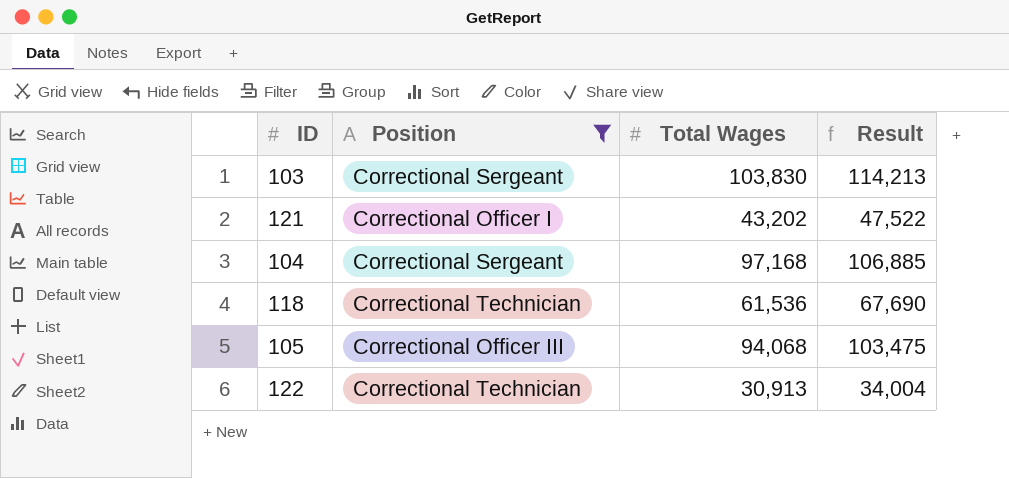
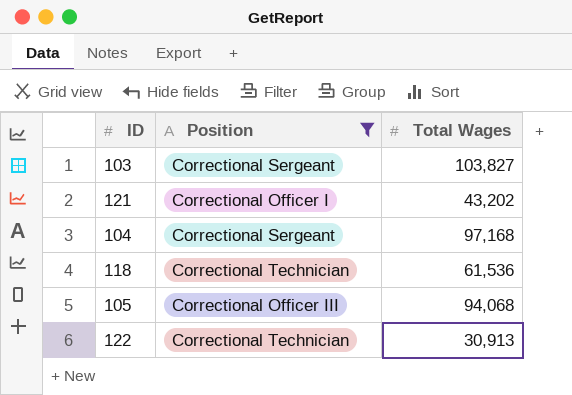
column Result | formula: [Total Wages] * 1.1 -> none
103 | Total Wages: 103,830 -> 103,827

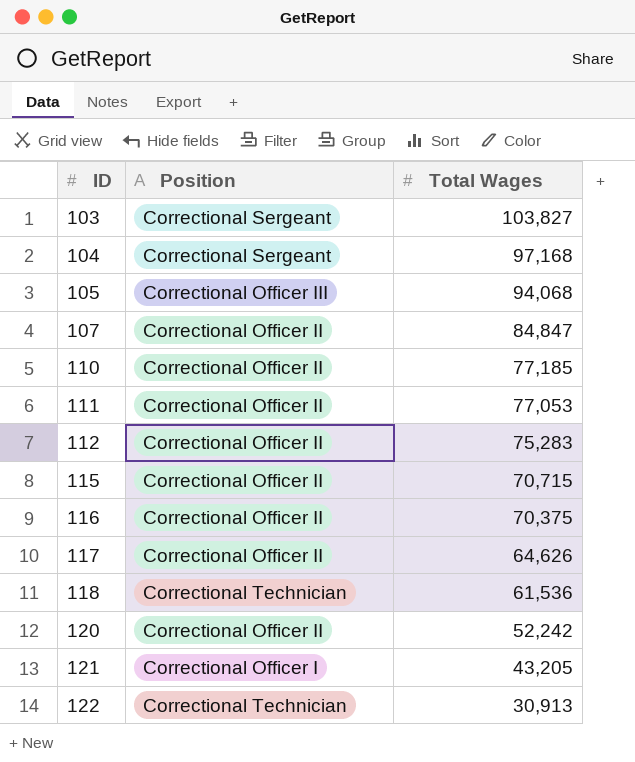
filter: Position != Correctional Officer II -> none
row order: none -> ID ascending
121 | Total Wages: 43,202 -> 43,205

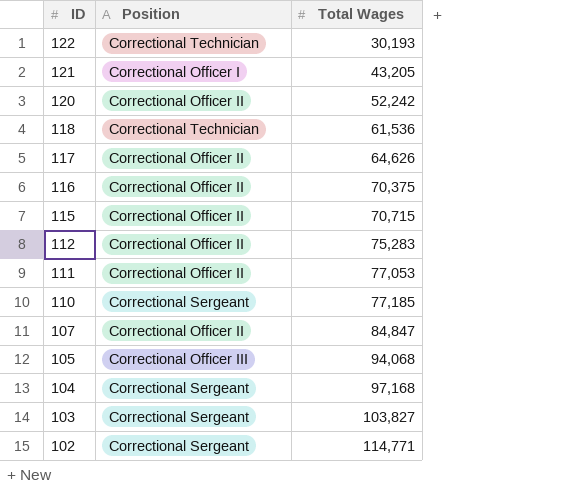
row order: ID ascending -> ID descending
122 | Total Wages: 30,913 -> 30,193
110 | Position: Correctional Officer II -> Correctional Sergeant
row 102: none -> Correctional Sergeant | 114,771

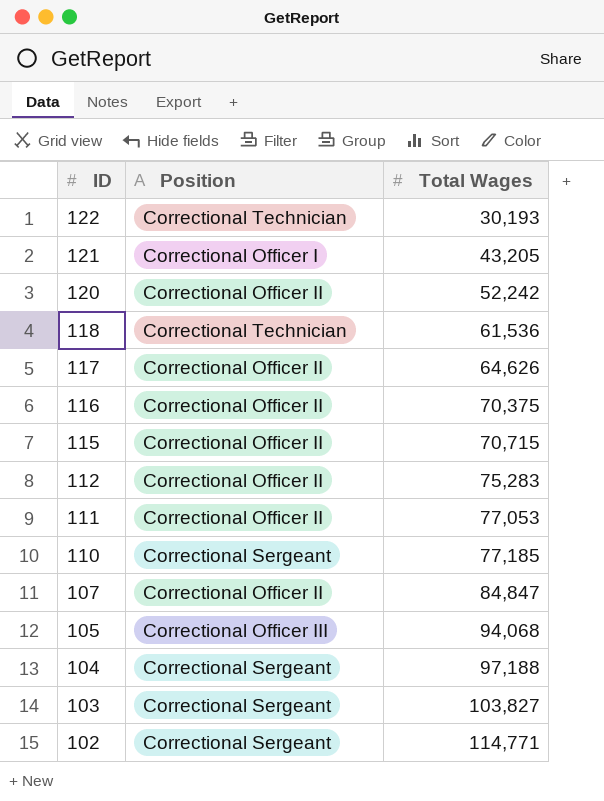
104 | Total Wages: 97,168 -> 97,188

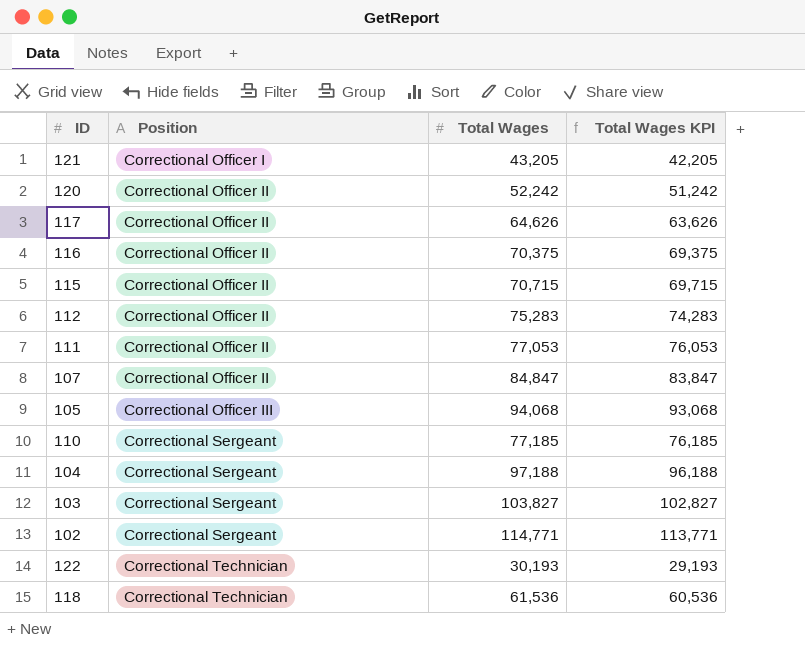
row order: ID descending -> Position ascending
column Total Wages KPI | formula: none -> [Total Wages] - 1000

